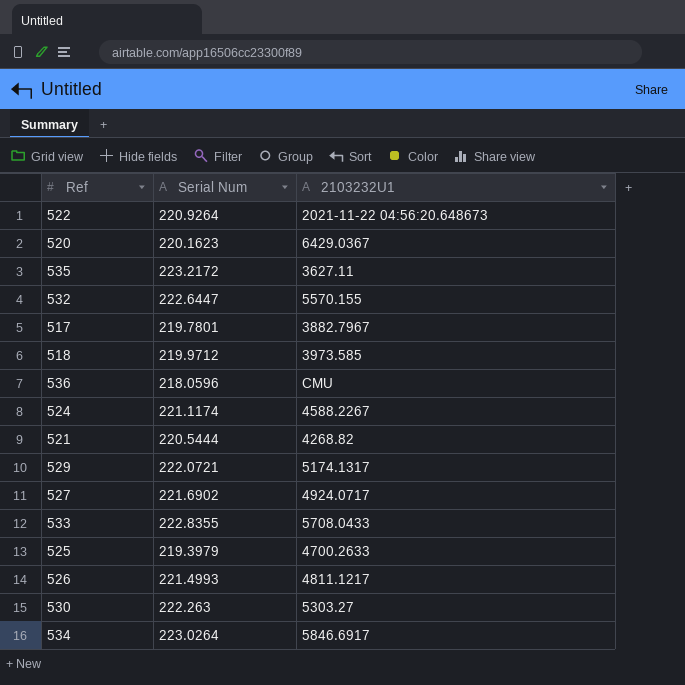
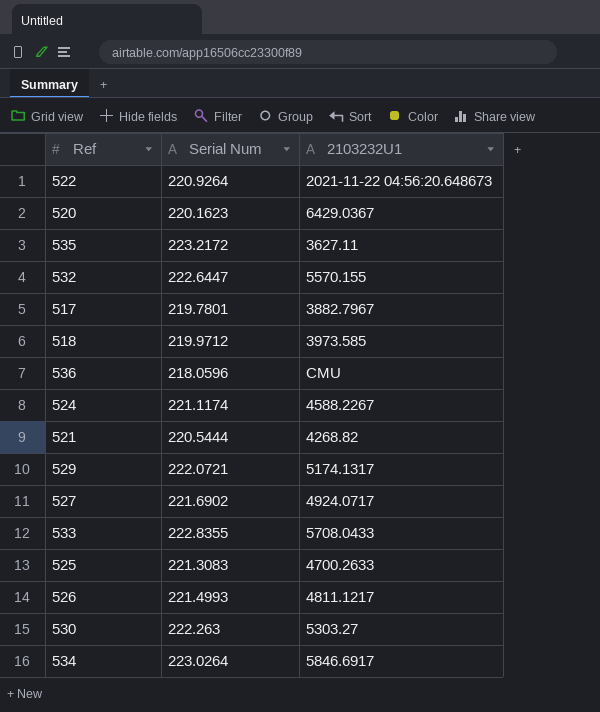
525 | Serial Num: 219.3979 -> 221.3083

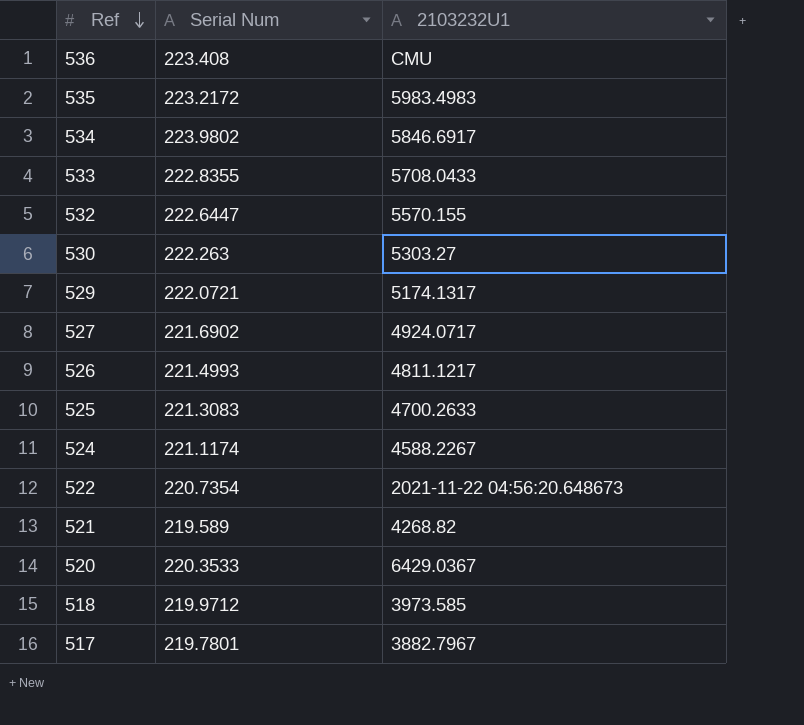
row order: none -> Ref descending
536 | Serial Num: 218.0596 -> 223.408
535 | 2103232U1: 3627.11 -> 5983.4983
534 | Serial Num: 223.0264 -> 223.9802
522 | Serial Num: 220.9264 -> 220.7354
521 | Serial Num: 220.5444 -> 219.589
520 | Serial Num: 220.1623 -> 220.3533

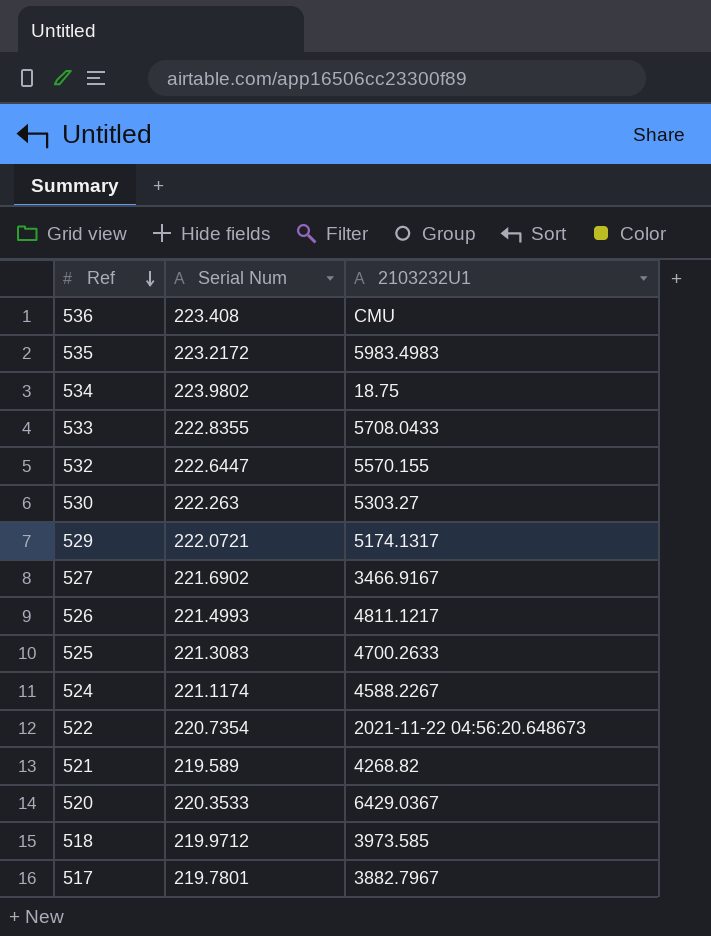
534 | 2103232U1: 5846.6917 -> 18.75
527 | 2103232U1: 4924.0717 -> 3466.9167

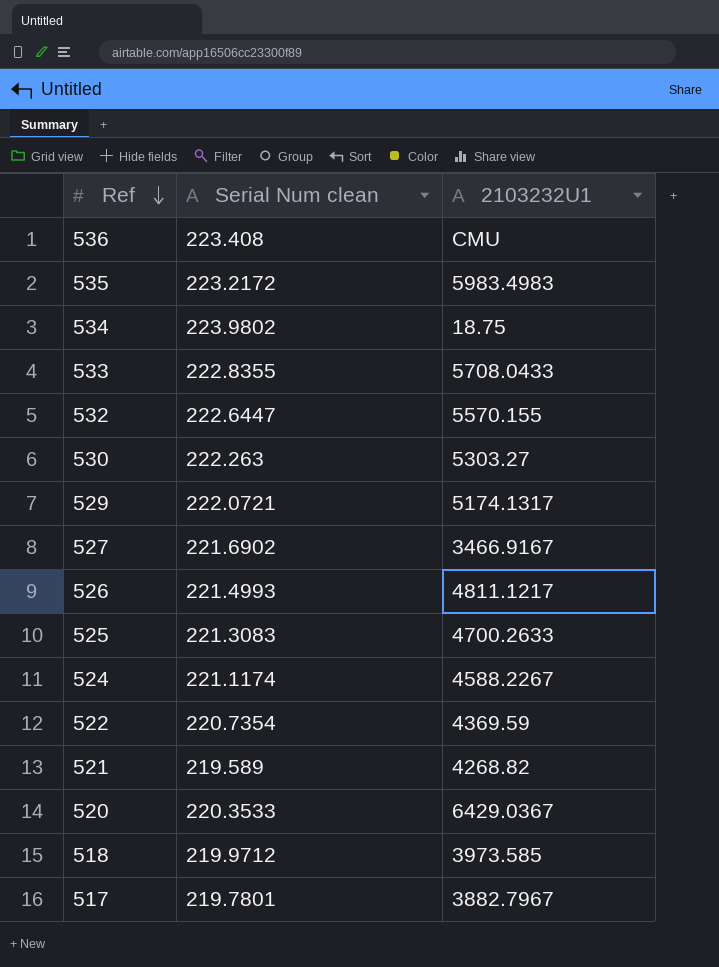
column name: Serial Num -> Serial Num clean
522 | 2103232U1: 2021-11-22 04:56:20.648673 -> 4369.59

